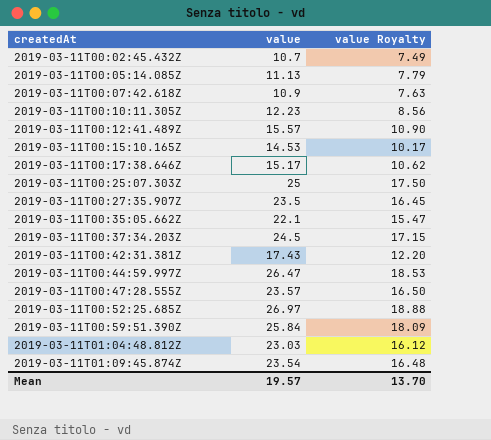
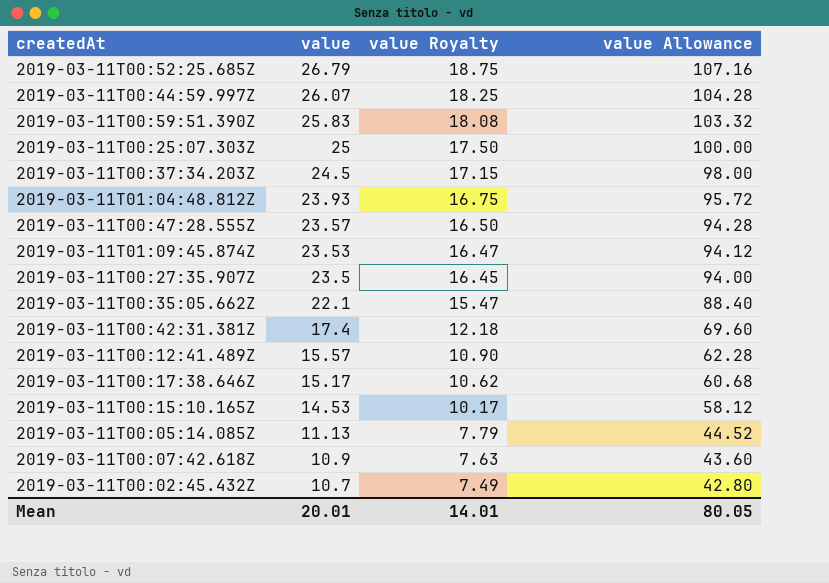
row order: createdAt ascending -> value descending
column value Allowance | formula: none -> [value] * 4
row 2019-03-11T00:10:11.305Z: 12.23 | 8.56 -> none
2019-03-11T00:52:25.685Z | value: 26.97 -> 26.79
2019-03-11T00:52:25.685Z | value Royalty: 18.88 -> 18.75
2019-03-11T00:44:59.997Z | value: 26.47 -> 26.07
2019-03-11T00:44:59.997Z | value Royalty: 18.53 -> 18.25
2019-03-11T00:59:51.390Z | value: 25.84 -> 25.83
2019-03-11T00:59:51.390Z | value Royalty: 18.09 -> 18.08
2019-03-11T01:04:48.812Z | value: 23.03 -> 23.93
2019-03-11T01:04:48.812Z | value Royalty: 16.12 -> 16.75
2019-03-11T01:09:45.874Z | value: 23.54 -> 23.53
2019-03-11T01:09:45.874Z | value Royalty: 16.48 -> 16.47
2019-03-11T00:42:31.381Z | value: 17.43 -> 17.4
2019-03-11T00:42:31.381Z | value Royalty: 12.20 -> 12.18
Mean | value: 19.57 -> 20.01
Mean | value Royalty: 13.70 -> 14.01

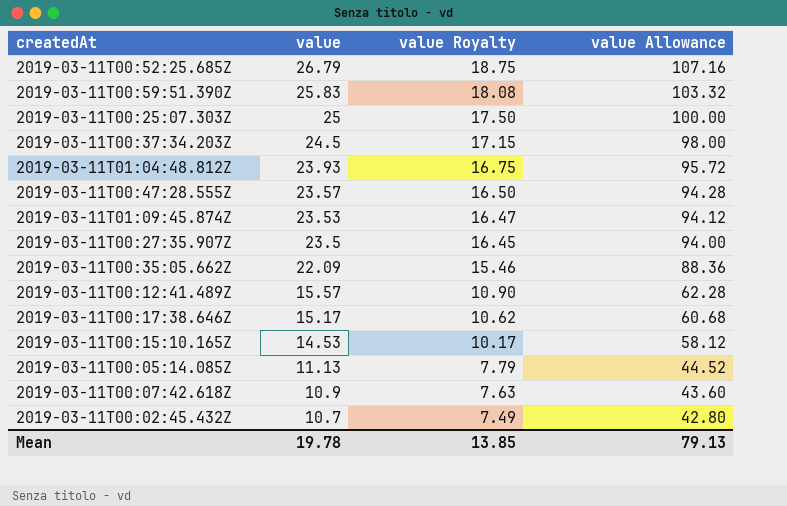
row 2019-03-11T00:44:59.997Z: 26.07 | 18.25 | 104.28 -> none
row 2019-03-11T00:42:31.381Z: 17.4 | 12.18 | 69.60 -> none
2019-03-11T00:35:05.662Z | value: 22.1 -> 22.09
2019-03-11T00:35:05.662Z | value Royalty: 15.47 -> 15.46
2019-03-11T00:35:05.662Z | value Allowance: 88.40 -> 88.36
Mean | value: 20.01 -> 19.78
Mean | value Royalty: 14.01 -> 13.85
Mean | value Allowance: 80.05 -> 79.13

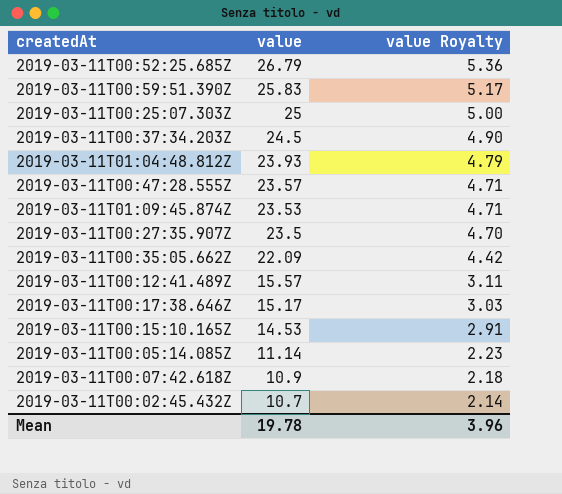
column value Allowance | formula: [value] * 4 -> none
column value Royalty | formula: [value] * 0.7 -> [value] * 0.2
2019-03-11T00:05:14.085Z | value: 11.13 -> 11.14
Mean | value Royalty: 13.85 -> 3.96

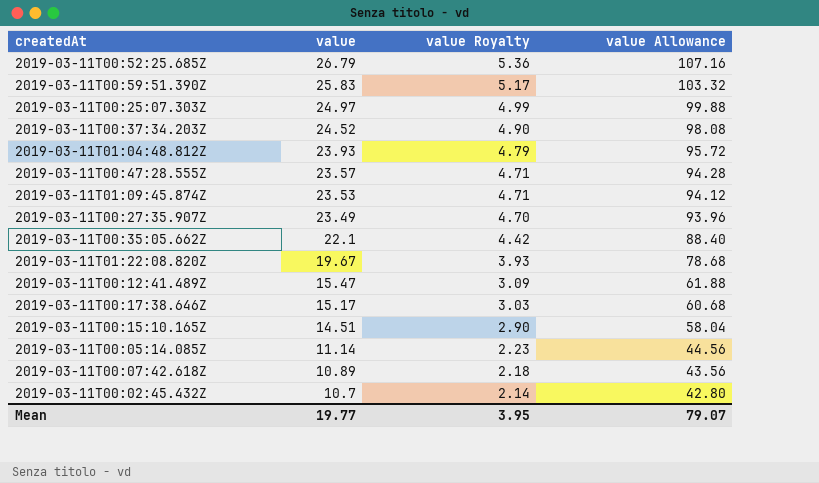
column value Allowance | formula: none -> [value] * 4
2019-03-11T00:25:07.303Z | value: 25 -> 24.97
2019-03-11T00:25:07.303Z | value Royalty: 5.00 -> 4.99
2019-03-11T00:37:34.203Z | value: 24.5 -> 24.52
2019-03-11T00:27:35.907Z | value: 23.5 -> 23.49
2019-03-11T00:35:05.662Z | value: 22.09 -> 22.1
row 2019-03-11T01:22:08.820Z: none -> 19.67 | 3.93 | 78.68
2019-03-11T00:12:41.489Z | value: 15.57 -> 15.47
2019-03-11T00:12:41.489Z | value Royalty: 3.11 -> 3.09
2019-03-11T00:15:10.165Z | value: 14.53 -> 14.51
2019-03-11T00:15:10.165Z | value Royalty: 2.91 -> 2.90
2019-03-11T00:07:42.618Z | value: 10.9 -> 10.89
Mean | value: 19.78 -> 19.77
Mean | value Royalty: 3.96 -> 3.95

